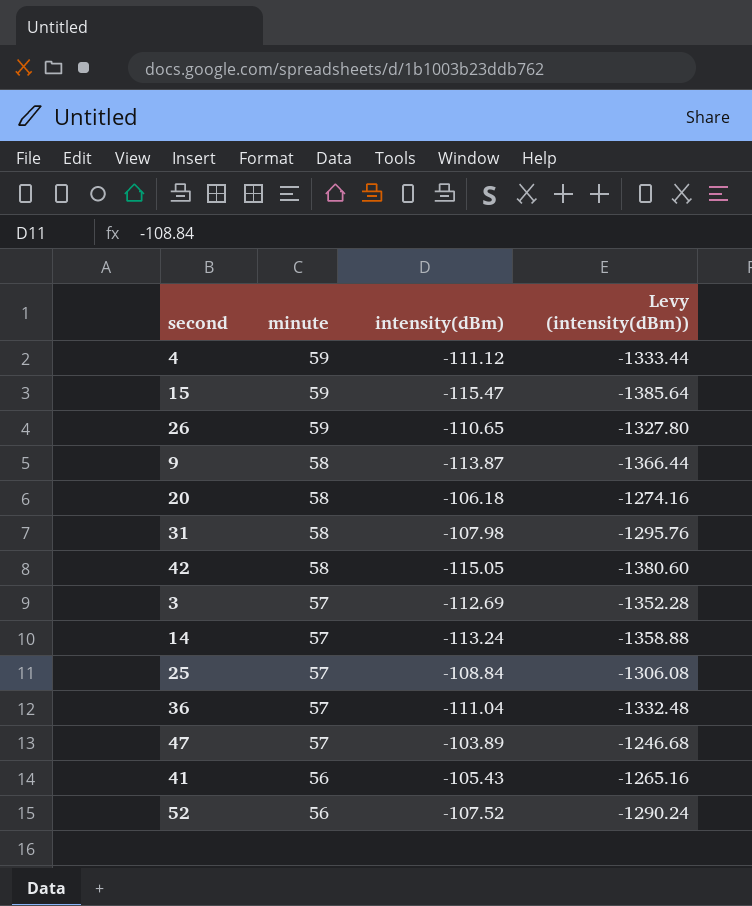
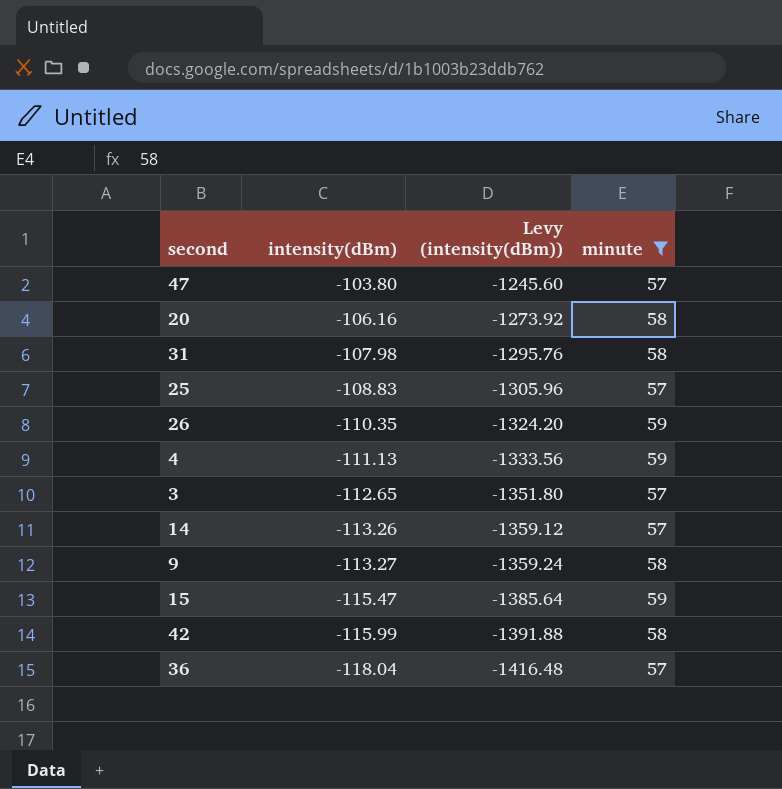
filter: none -> minute != 56
row order: minute descending -> intensity(dBm) descending
column minute | position: 2 -> 4
47 | intensity(dBm): -103.89 -> -103.80
47 | Levy (intensity(dBm)): -1246.68 -> -1245.60
20 | intensity(dBm): -106.18 -> -106.16
20 | Levy (intensity(dBm)): -1274.16 -> -1273.92
25 | intensity(dBm): -108.84 -> -108.83
25 | Levy (intensity(dBm)): -1306.08 -> -1305.96
26 | intensity(dBm): -110.65 -> -110.35
26 | Levy (intensity(dBm)): -1327.80 -> -1324.20
4 | intensity(dBm): -111.12 -> -111.13
4 | Levy (intensity(dBm)): -1333.44 -> -1333.56
3 | intensity(dBm): -112.69 -> -112.65
3 | Levy (intensity(dBm)): -1352.28 -> -1351.80
14 | intensity(dBm): -113.24 -> -113.26
14 | Levy (intensity(dBm)): -1358.88 -> -1359.12
9 | intensity(dBm): -113.87 -> -113.27
9 | Levy (intensity(dBm)): -1366.44 -> -1359.24
42 | intensity(dBm): -115.05 -> -115.99
42 | Levy (intensity(dBm)): -1380.60 -> -1391.88
36 | intensity(dBm): -111.04 -> -118.04
36 | Levy (intensity(dBm)): -1332.48 -> -1416.48

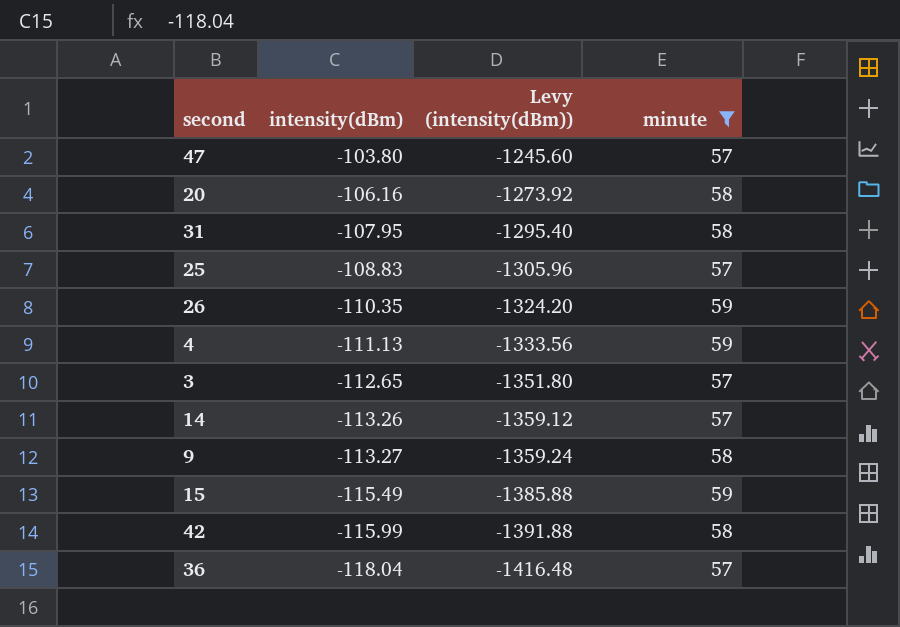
31 | intensity(dBm): -107.98 -> -107.95
31 | Levy (intensity(dBm)): -1295.76 -> -1295.40
15 | intensity(dBm): -115.47 -> -115.49
15 | Levy (intensity(dBm)): -1385.64 -> -1385.88

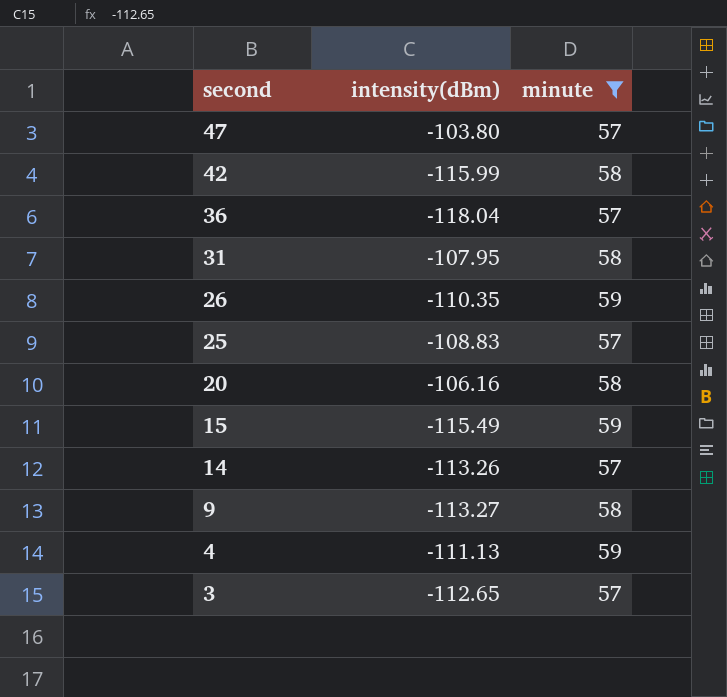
row order: intensity(dBm) descending -> second descending
column Levy (intensity(dBm)) | formula: [intensity(dBm)] * 12 -> none

